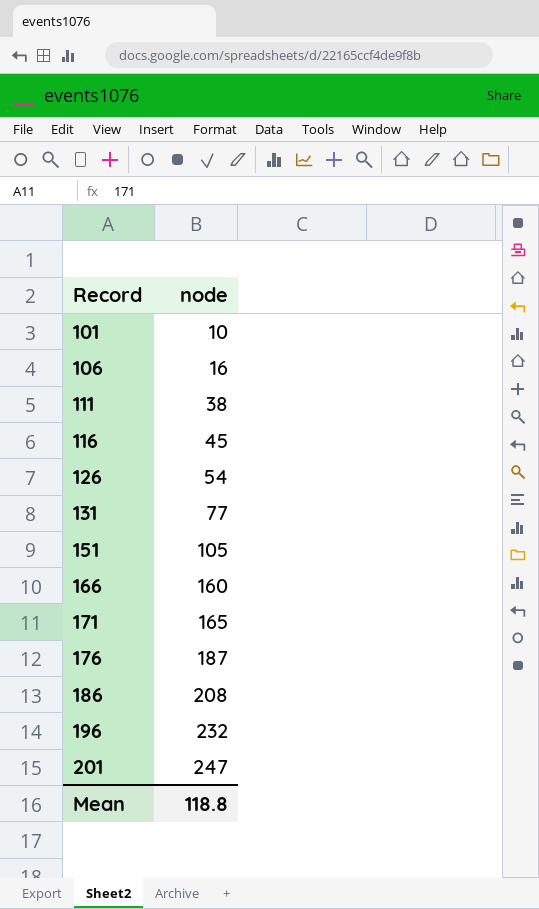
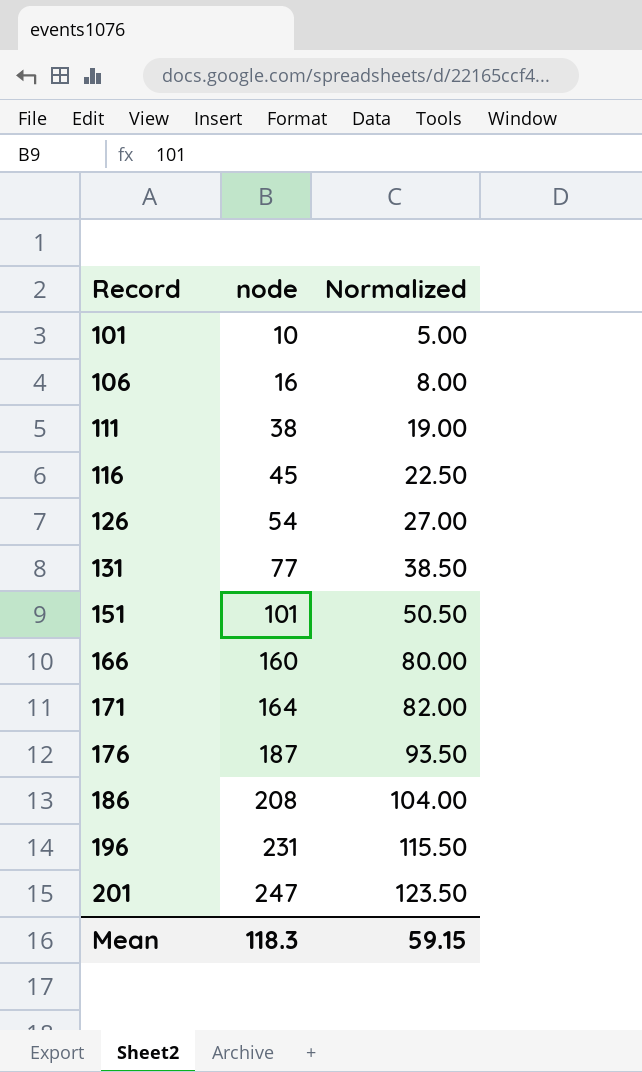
column Normalized | formula: none -> [node] * 0.5
151 | node: 105 -> 101
171 | node: 165 -> 164
196 | node: 232 -> 231
Mean | node: 118.8 -> 118.3

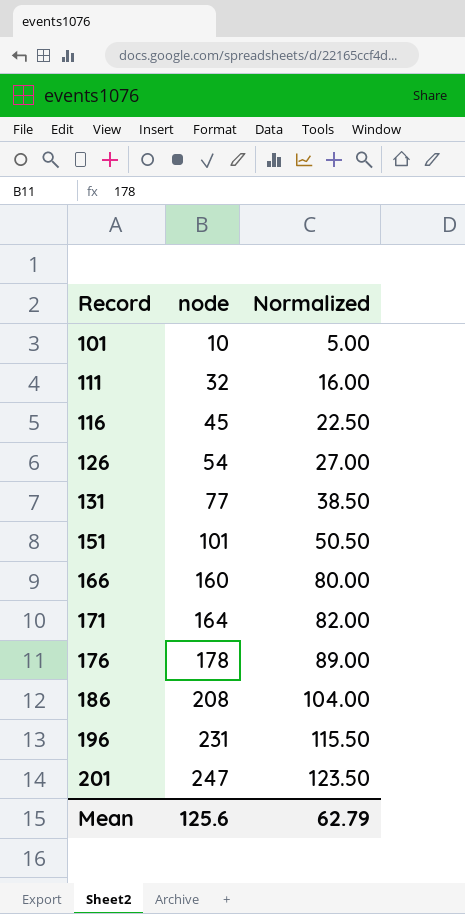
row 106: 16 | 8.00 -> none
111 | node: 38 -> 32
111 | Normalized: 19.00 -> 16.00
176 | node: 187 -> 178
176 | Normalized: 93.50 -> 89.00
Mean | node: 118.3 -> 125.6
Mean | Normalized: 59.15 -> 62.79

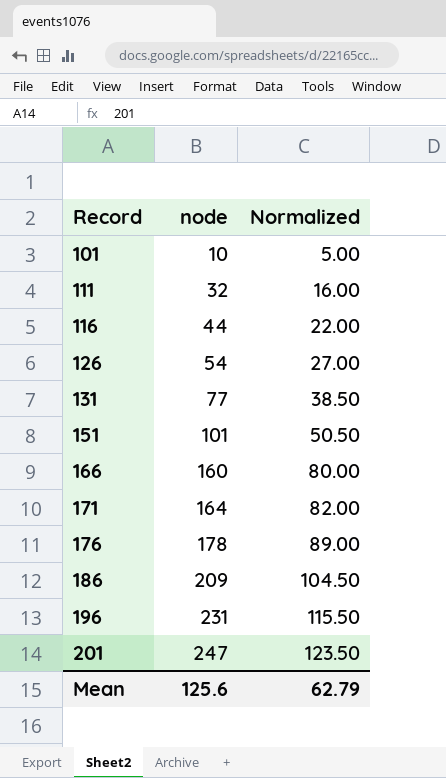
116 | node: 45 -> 44
116 | Normalized: 22.50 -> 22.00
186 | node: 208 -> 209
186 | Normalized: 104.00 -> 104.50

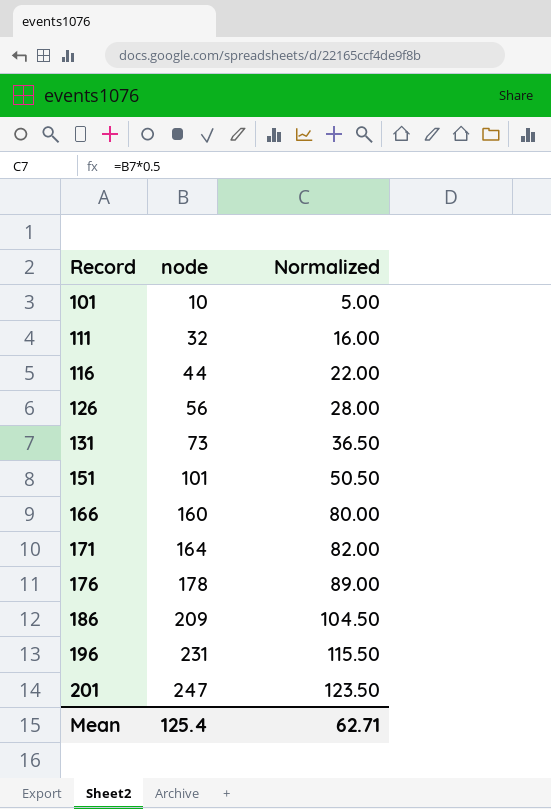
126 | node: 54 -> 56
126 | Normalized: 27.00 -> 28.00
131 | node: 77 -> 73
131 | Normalized: 38.50 -> 36.50
Mean | node: 125.6 -> 125.4
Mean | Normalized: 62.79 -> 62.71

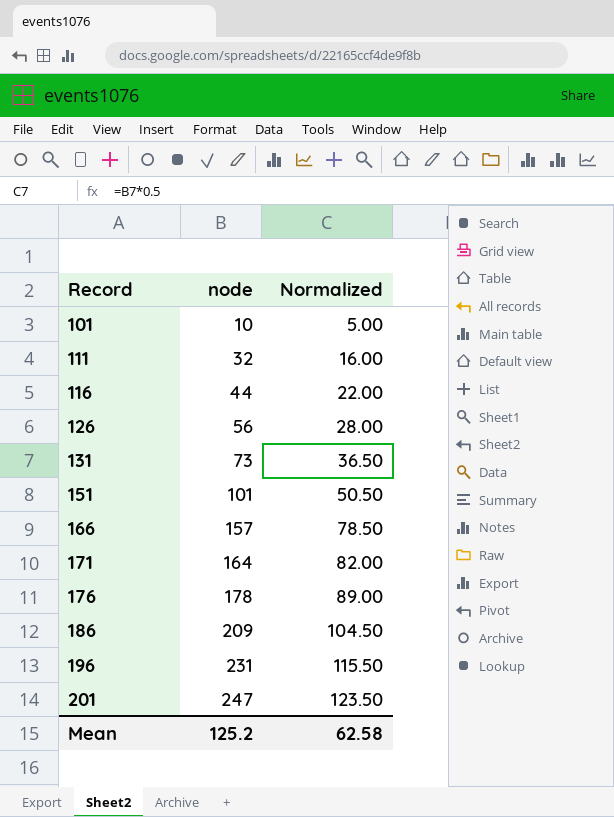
166 | node: 160 -> 157
166 | Normalized: 80.00 -> 78.50
Mean | node: 125.4 -> 125.2
Mean | Normalized: 62.71 -> 62.58

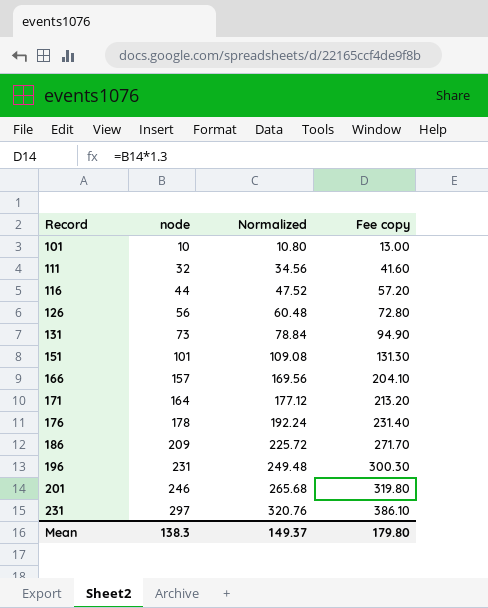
column Normalized | formula: [node] * 0.5 -> [node] * 1.08
column Fee copy | formula: none -> [node] * 1.3
201 | node: 247 -> 246
row 231: none -> 297 | 320.76 | 386.10
Mean | node: 125.2 -> 138.3
Mean | Normalized: 62.58 -> 149.37

